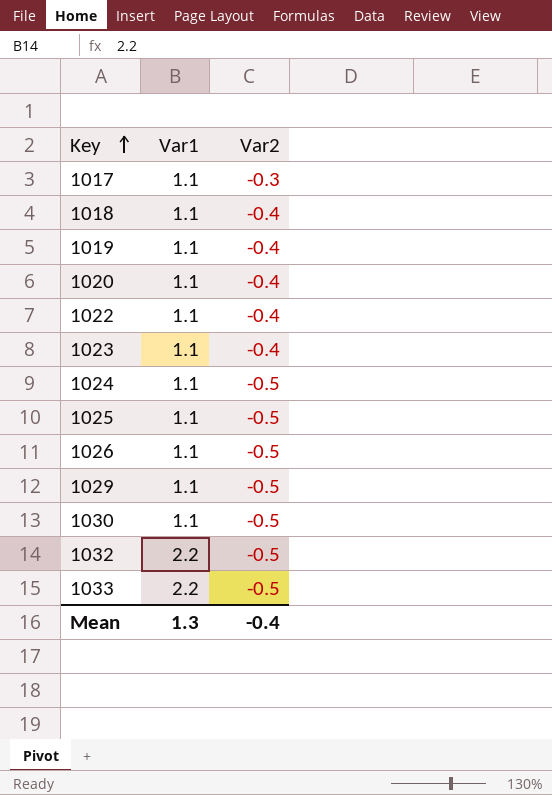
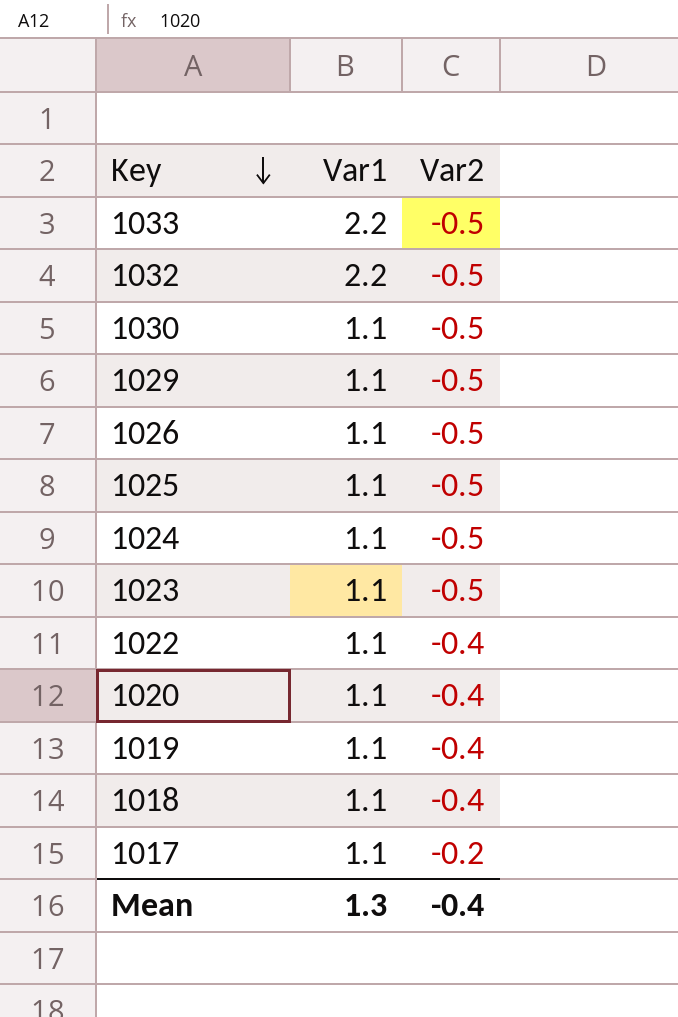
row order: Key ascending -> Key descending
1023 | Var2: -0.4 -> -0.5
1017 | Var2: -0.3 -> -0.2

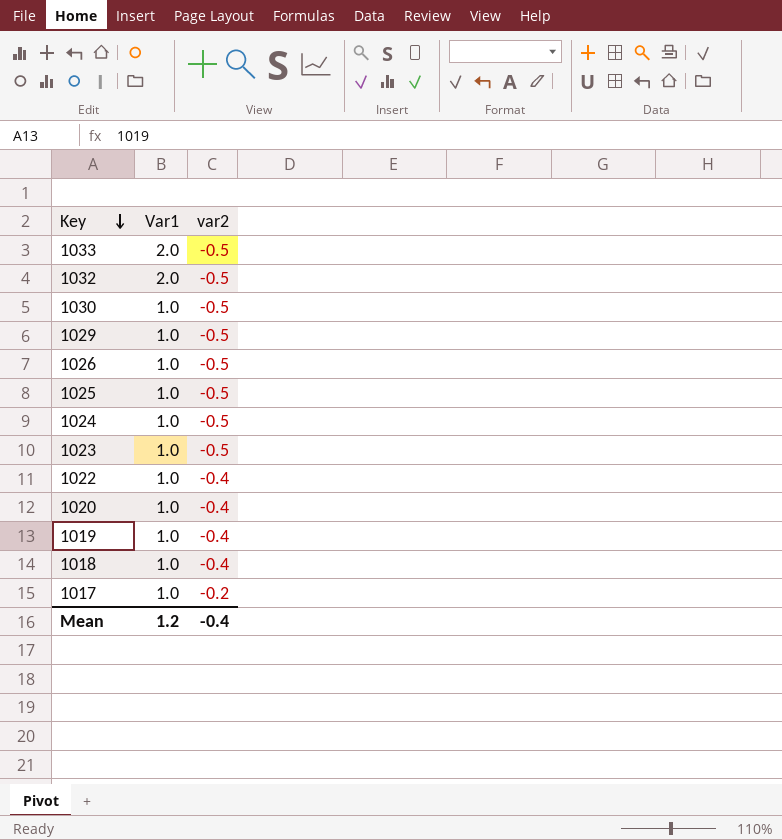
column name: Var2 -> var2
1033 | Var1: 2.2 -> 2.0
1032 | Var1: 2.2 -> 2.0
1030 | Var1: 1.1 -> 1.0
1029 | Var1: 1.1 -> 1.0
1026 | Var1: 1.1 -> 1.0
1025 | Var1: 1.1 -> 1.0
1024 | Var1: 1.1 -> 1.0
1023 | Var1: 1.1 -> 1.0
1022 | Var1: 1.1 -> 1.0
1020 | Var1: 1.1 -> 1.0
1019 | Var1: 1.1 -> 1.0
1018 | Var1: 1.1 -> 1.0
1017 | Var1: 1.1 -> 1.0
Mean | Var1: 1.3 -> 1.2

